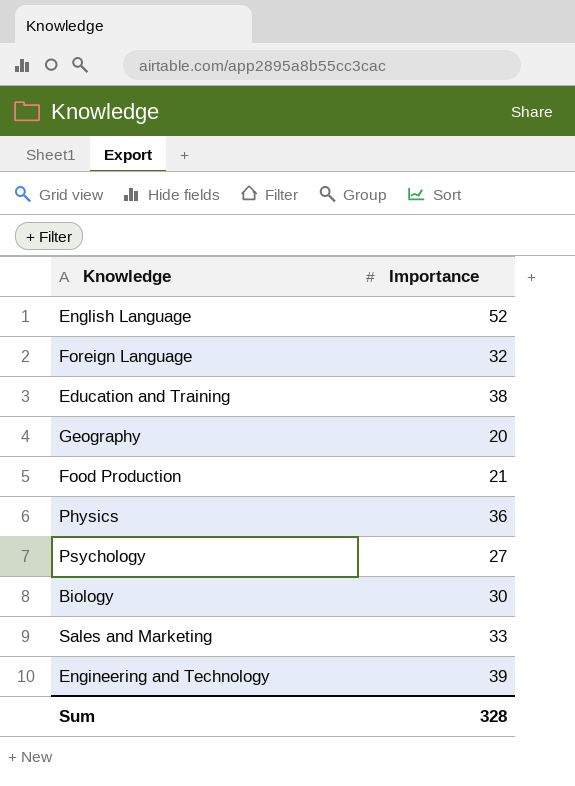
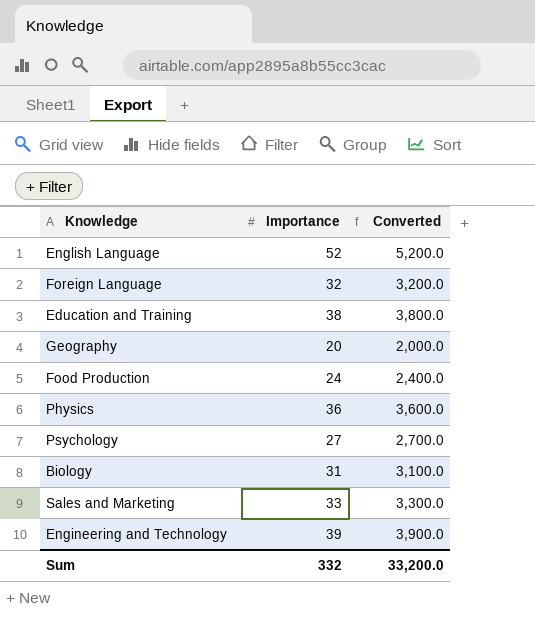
column Converted | formula: none -> [Importance] * 100
Food Production | Importance: 21 -> 24
Biology | Importance: 30 -> 31
Sum | Importance: 328 -> 332

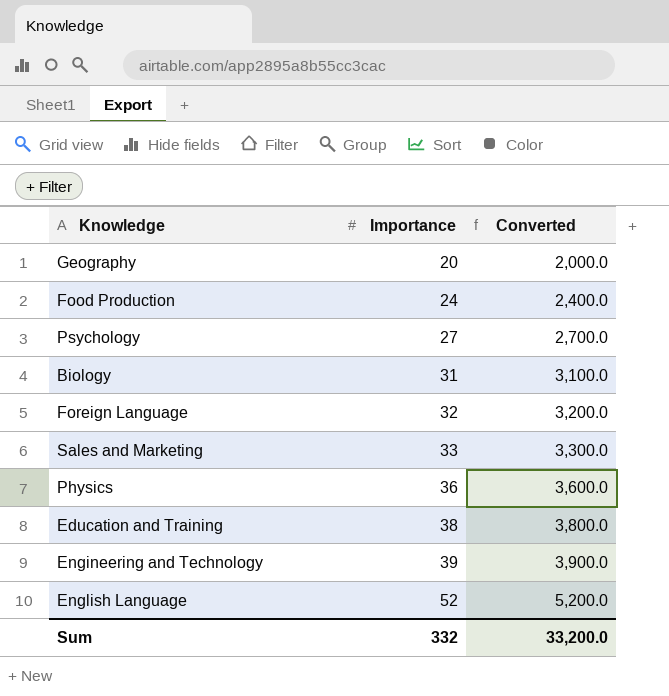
row order: none -> Importance ascending

